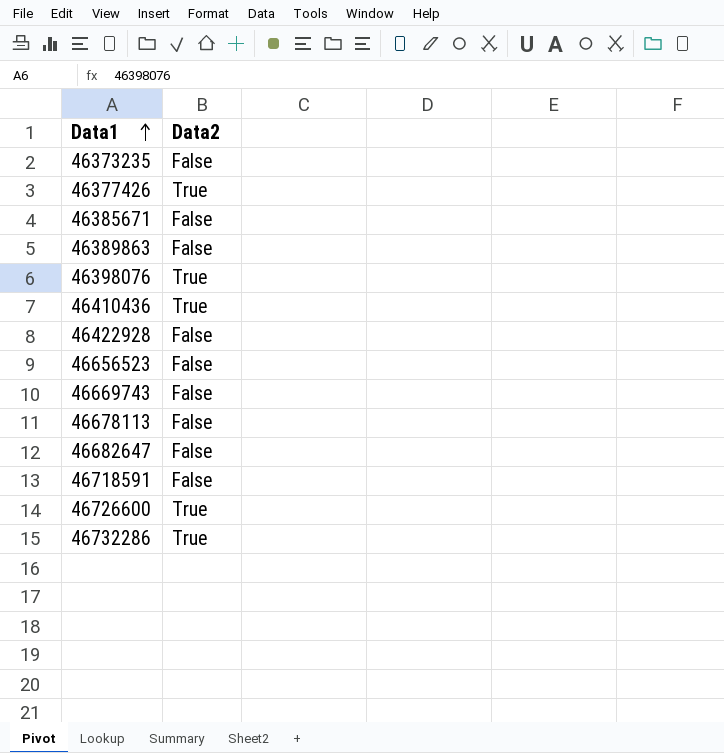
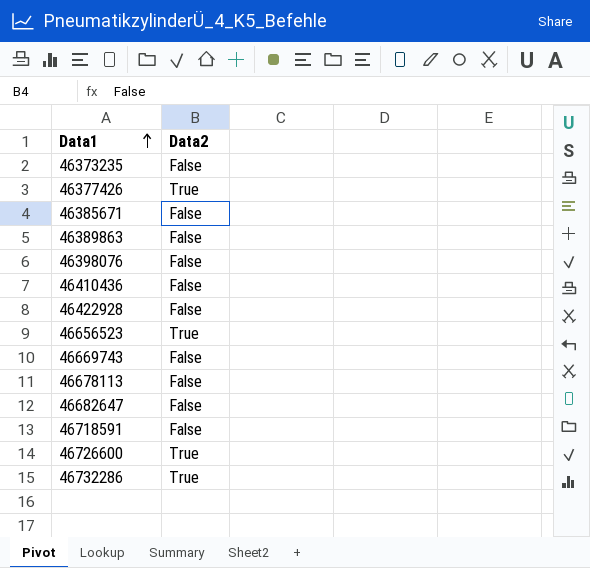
46398076 | Data2: True -> False
46410436 | Data2: True -> False
46656523 | Data2: False -> True

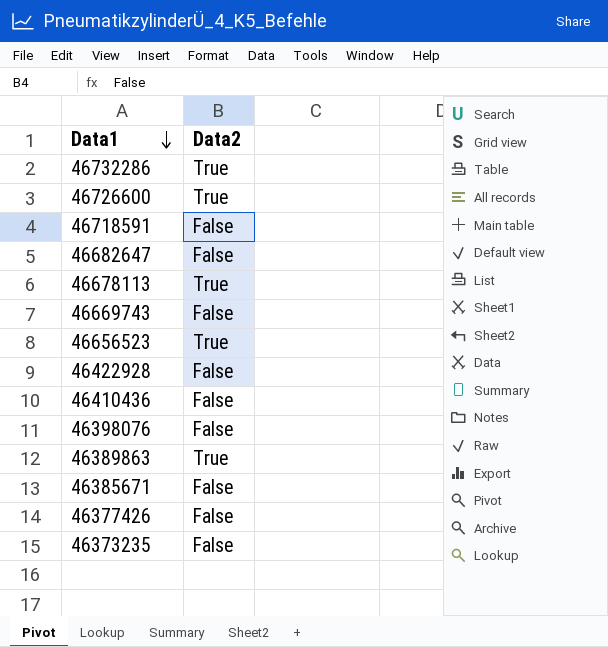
row order: Data1 ascending -> Data1 descending
46678113 | Data2: False -> True
46389863 | Data2: False -> True
46377426 | Data2: True -> False

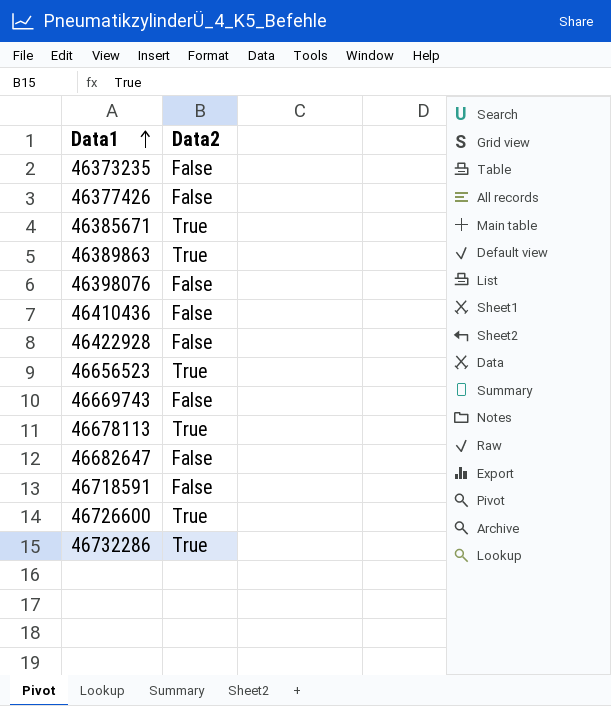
row order: Data1 descending -> Data1 ascending
46385671 | Data2: False -> True

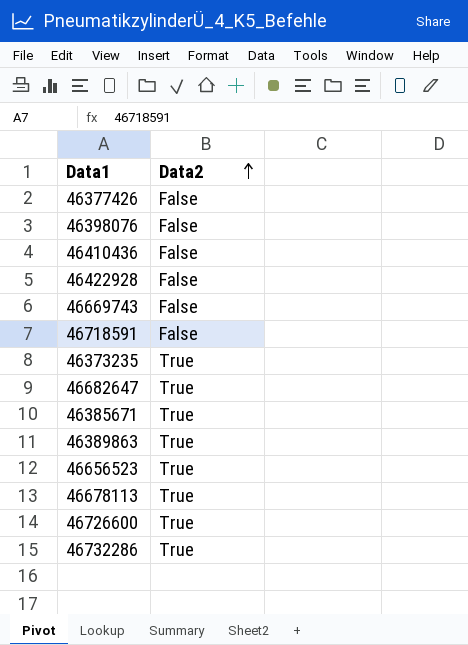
row order: Data1 ascending -> Data2 ascending
46373235 | Data2: False -> True
46682647 | Data2: False -> True

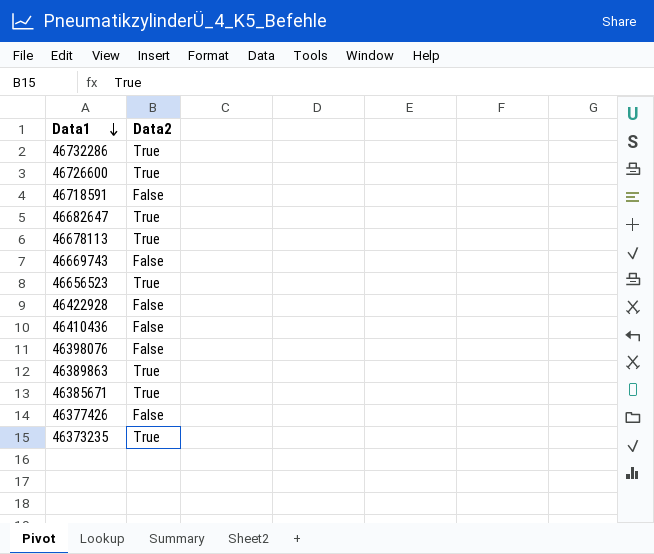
row order: Data2 ascending -> Data1 descending

